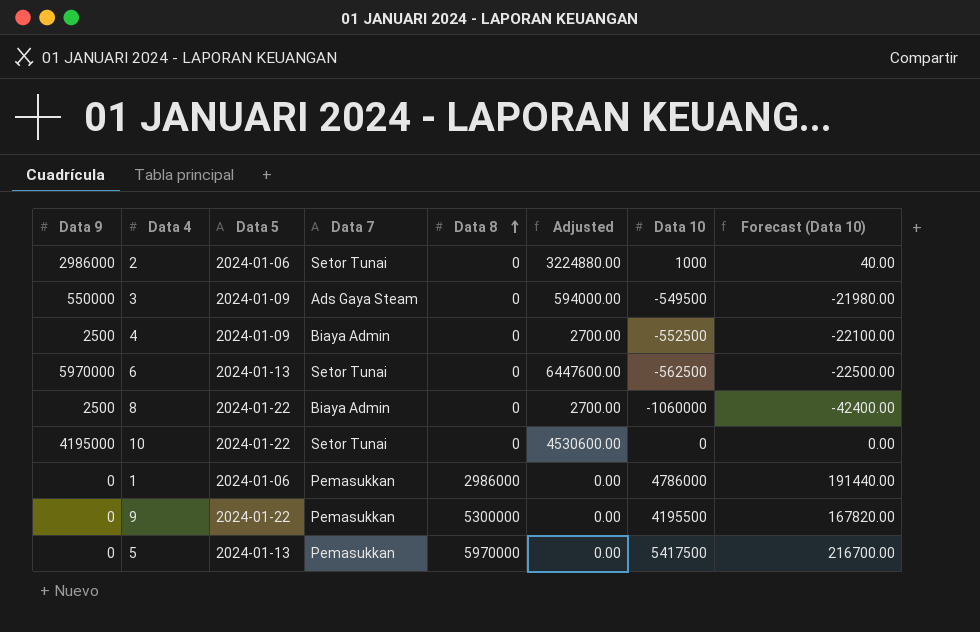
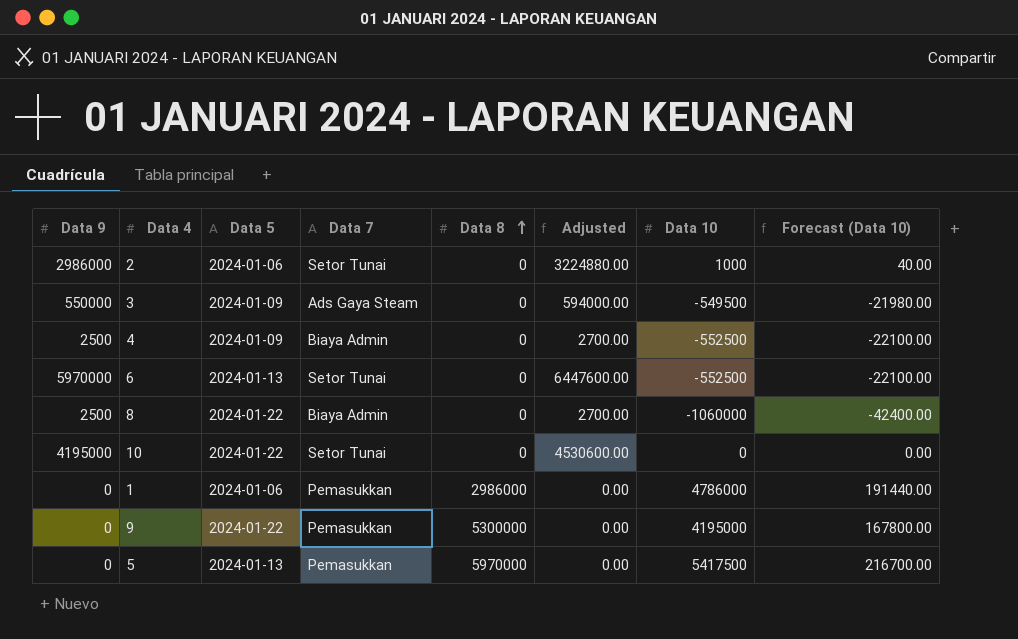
6 | Data 10: -562500 -> -552500
6 | Forecast (Data 10): -22500.00 -> -22100.00
9 | Data 10: 4195500 -> 4195000
9 | Forecast (Data 10): 167820.00 -> 167800.00

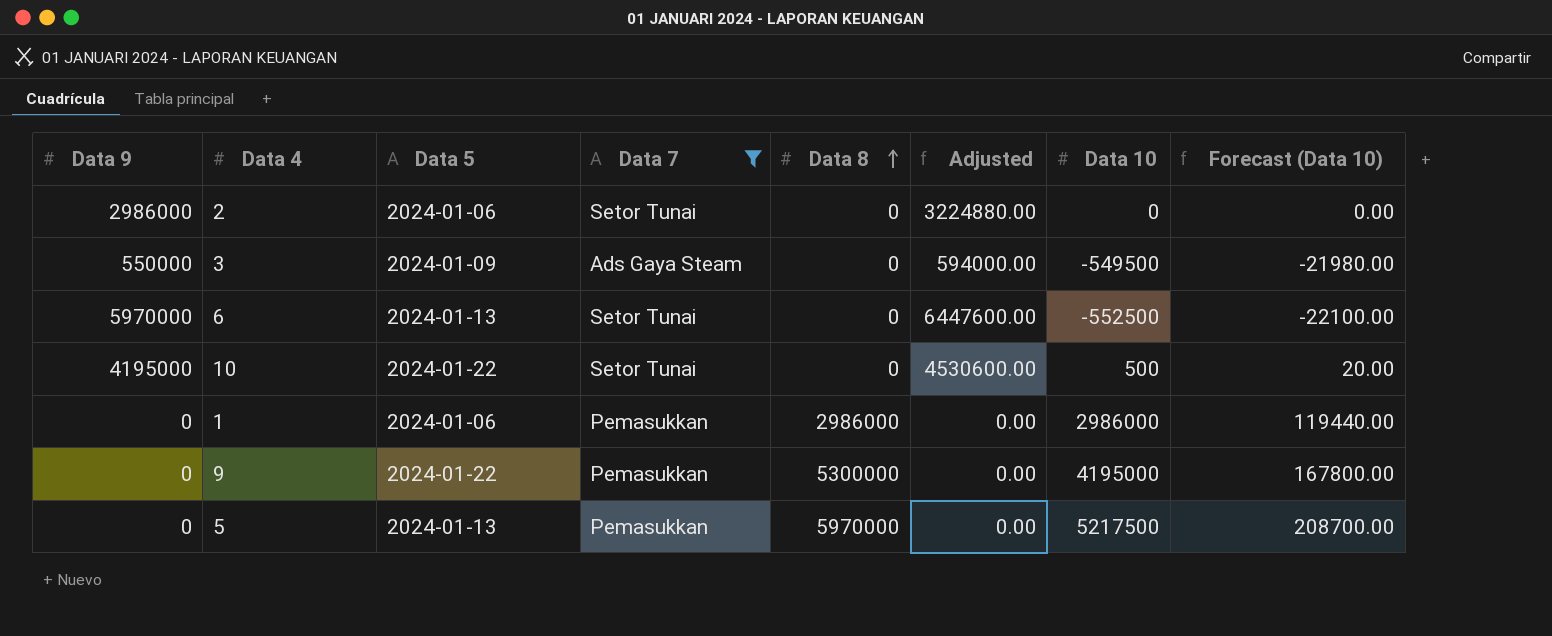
filter: none -> Data 7 != Biaya Admin
2 | Data 10: 1000 -> 0
2 | Forecast (Data 10): 40.00 -> 0.00
10 | Data 10: 0 -> 500
10 | Forecast (Data 10): 0.00 -> 20.00
1 | Data 10: 4786000 -> 2986000
1 | Forecast (Data 10): 191440.00 -> 119440.00
5 | Data 10: 5417500 -> 5217500
5 | Forecast (Data 10): 216700.00 -> 208700.00

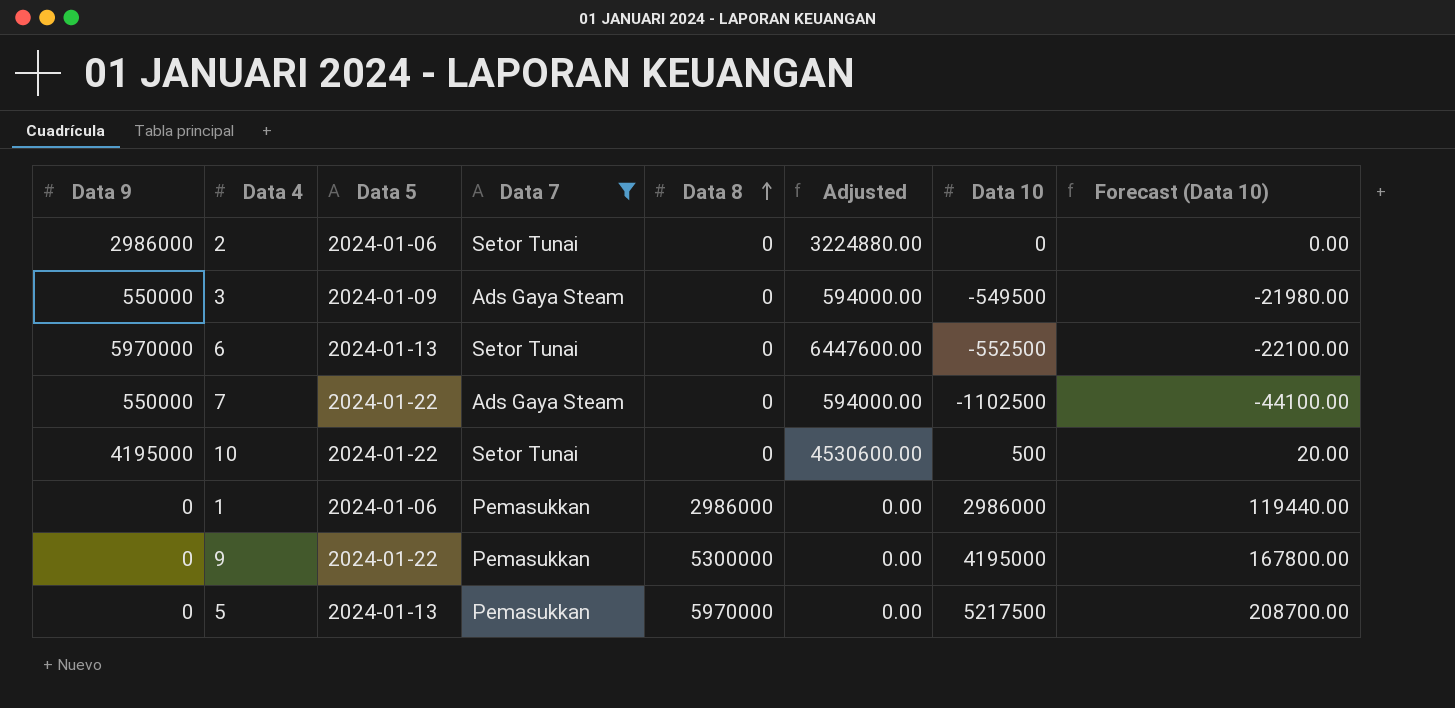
row 7: none -> 550000 | 2024-01-22 | Ads Gaya Steam | 0 | 594000.00 | -1102500 | -44100.00

